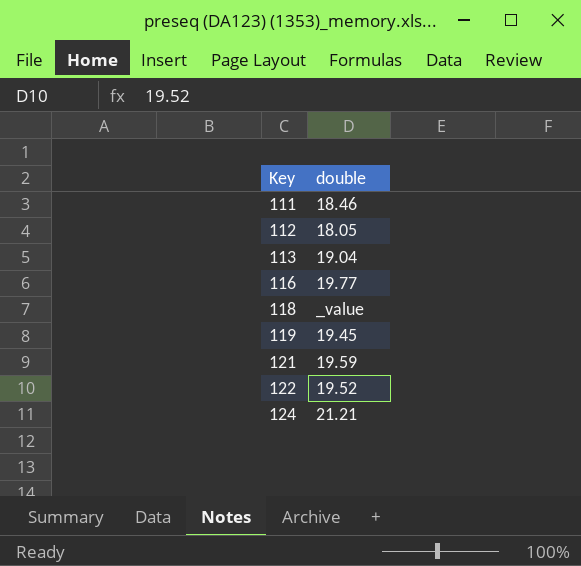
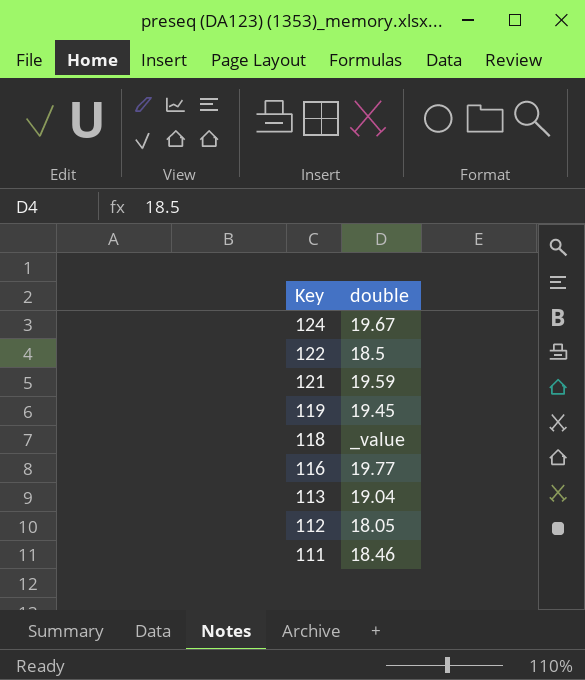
row order: Key ascending -> Key descending
124 | double: 21.21 -> 19.67
122 | double: 19.52 -> 18.5

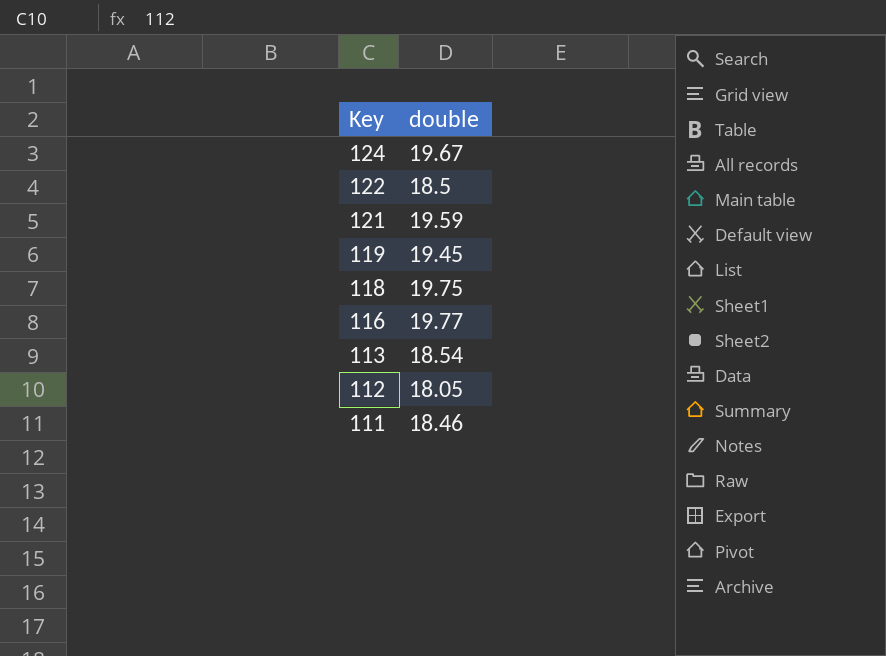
118 | double: _value -> 19.75
113 | double: 19.04 -> 18.54

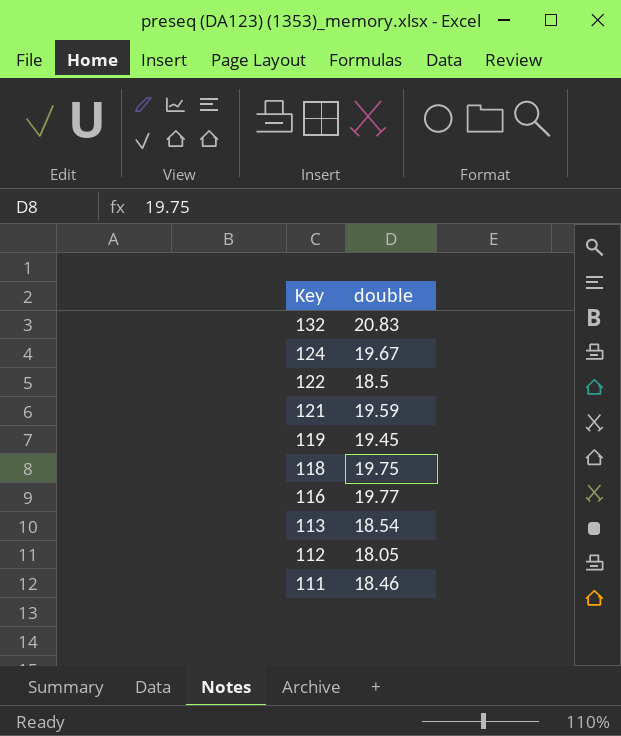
row 132: none -> 20.83

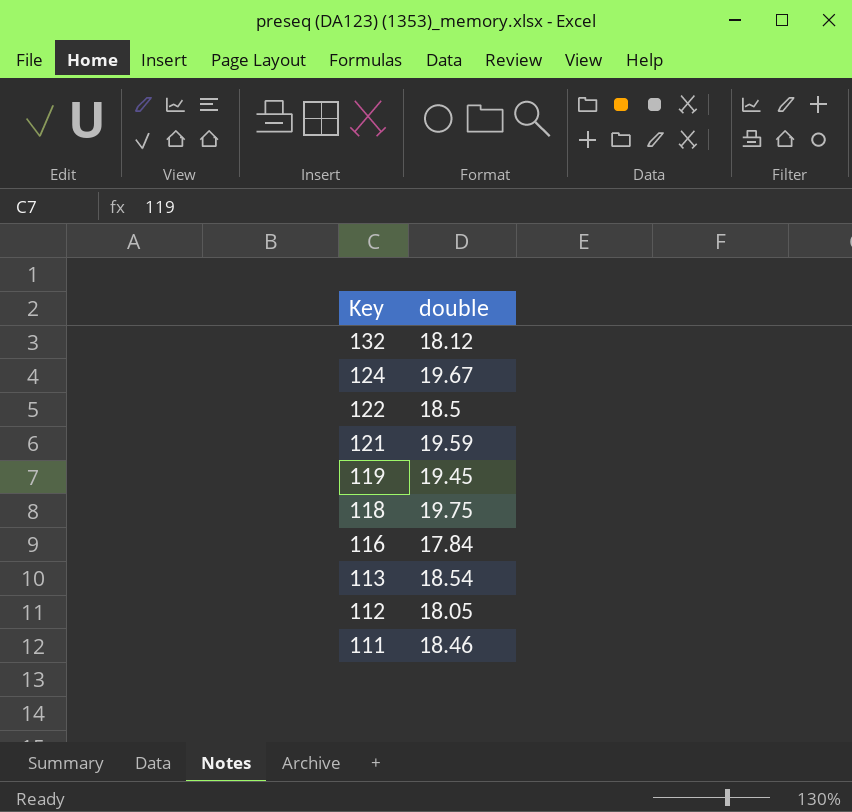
132 | double: 20.83 -> 18.12
116 | double: 19.77 -> 17.84

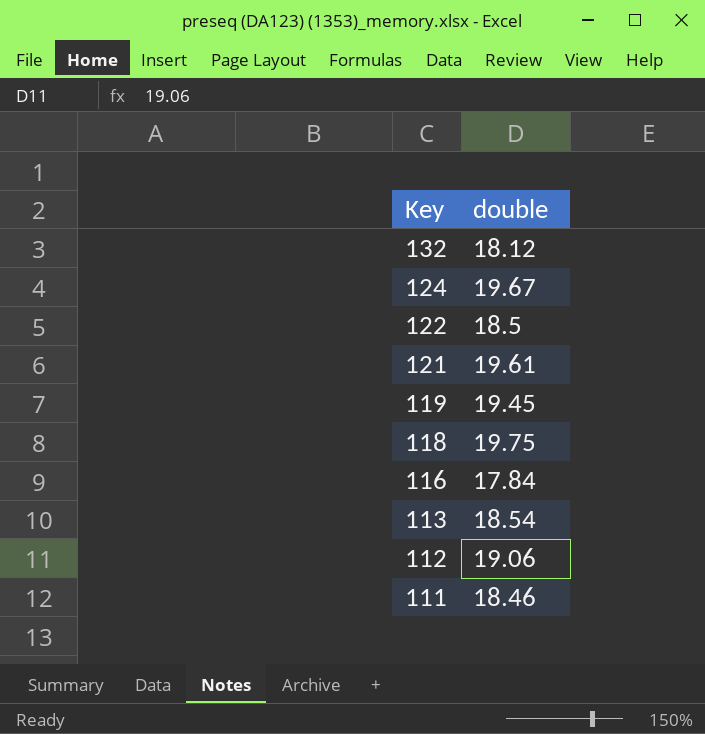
121 | double: 19.59 -> 19.61
112 | double: 18.05 -> 19.06

